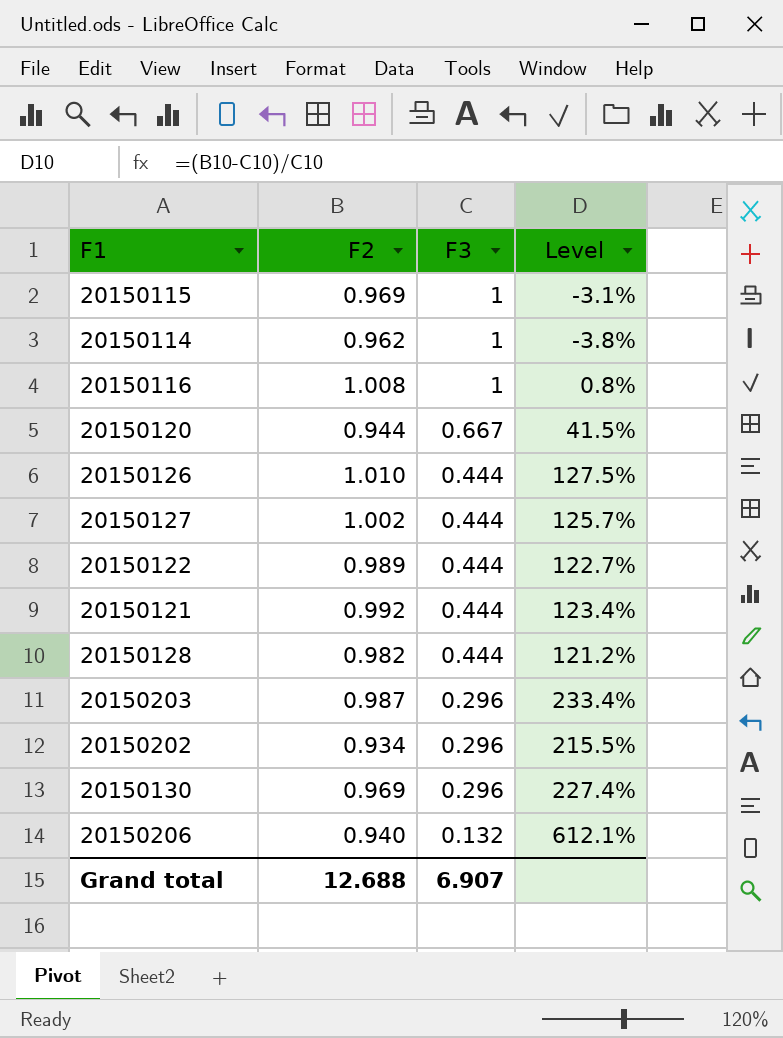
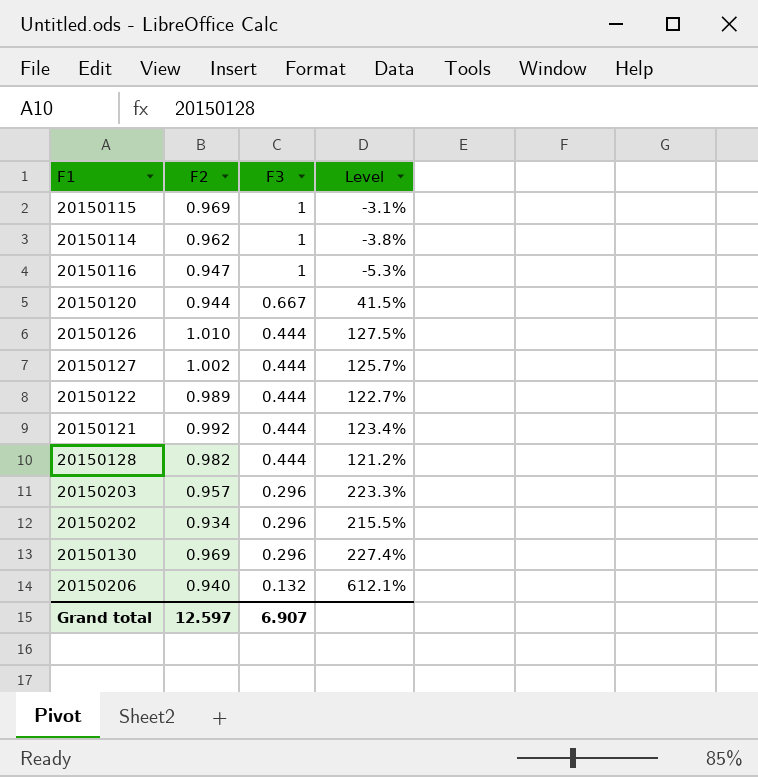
20150116 | F2: 1.008 -> 0.947
20150116 | Level: 0.8% -> -5.3%
20150203 | F2: 0.987 -> 0.957
20150203 | Level: 233.4% -> 223.3%
Grand total | F2: 12.688 -> 12.597

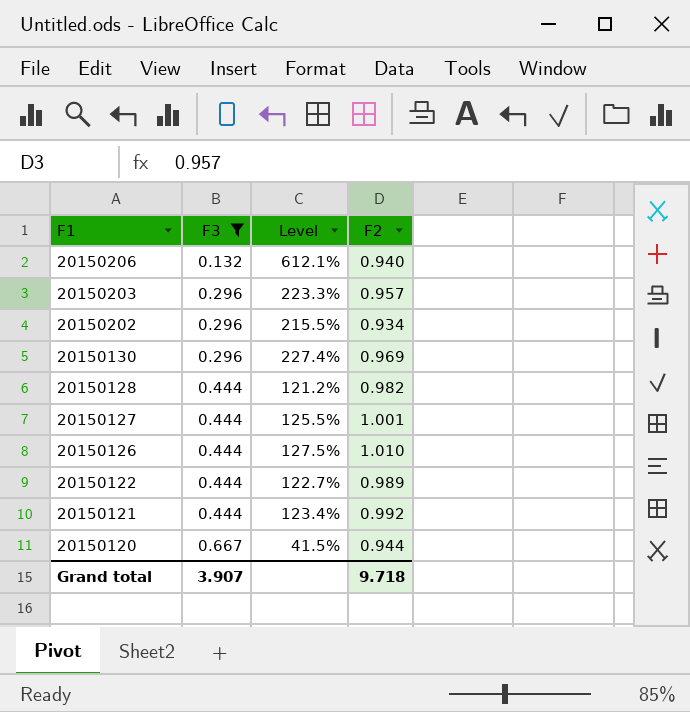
filter: none -> F3 != 1
row order: F3 descending -> F1 descending
column F2 | position: 2 -> 4
20150127 | Level: 125.7% -> 125.5%
20150127 | F2: 1.002 -> 1.001
Grand total | F3: 6.907 -> 3.907
Grand total | F2: 12.597 -> 9.718

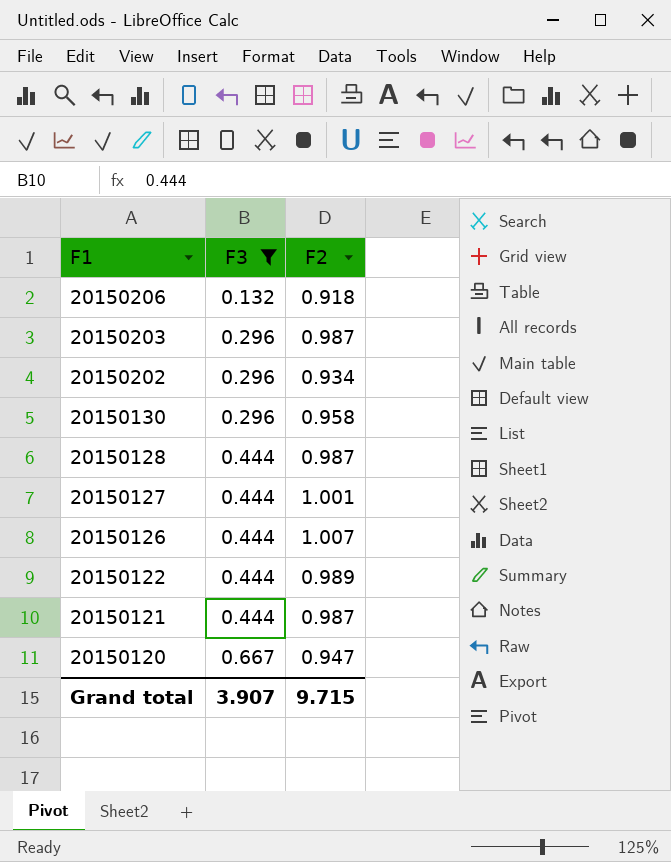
column Level | formula: ([F2] - [F3]) / [F3] -> none
20150206 | F2: 0.940 -> 0.918
20150203 | F2: 0.957 -> 0.987
20150130 | F2: 0.969 -> 0.958
20150128 | F2: 0.982 -> 0.987
20150126 | F2: 1.010 -> 1.007
20150121 | F2: 0.992 -> 0.987
20150120 | F2: 0.944 -> 0.947
Grand total | F2: 9.718 -> 9.715

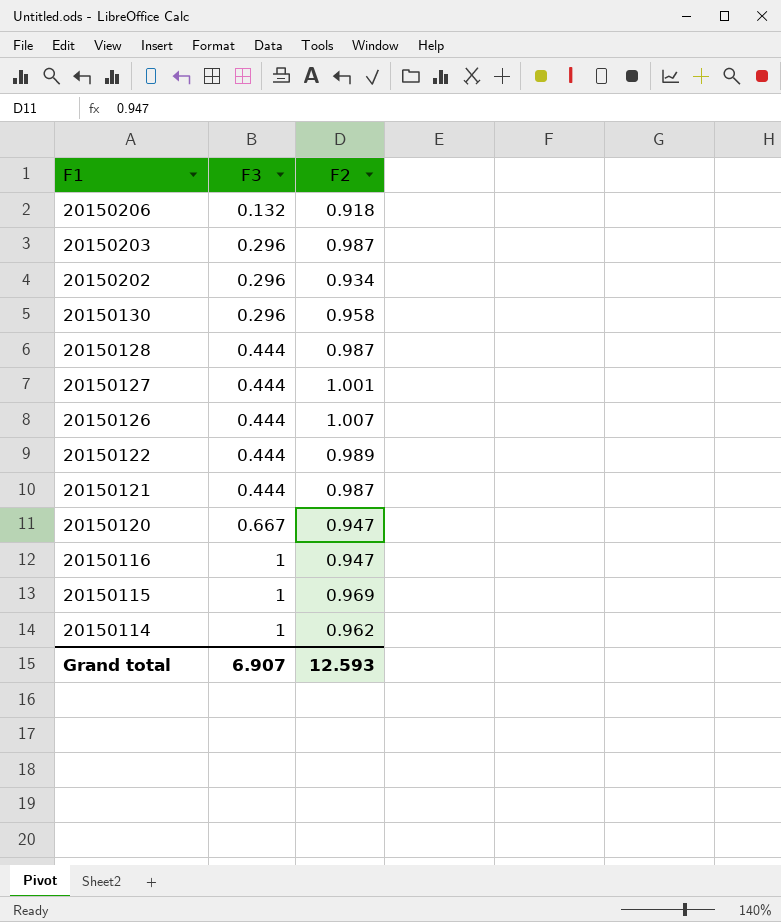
filter: F3 != 1 -> none
Grand total | F3: 3.907 -> 6.907
Grand total | F2: 9.715 -> 12.593

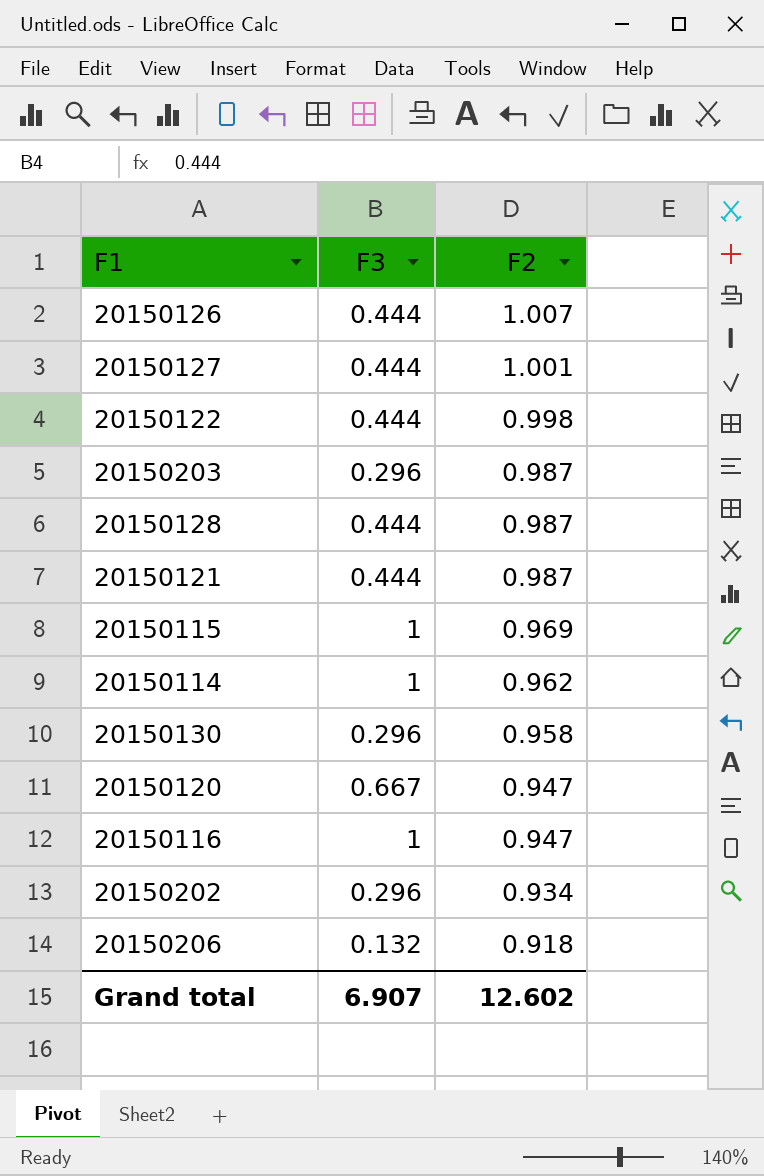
row order: F1 descending -> F2 descending
20150122 | F2: 0.989 -> 0.998
Grand total | F2: 12.593 -> 12.602

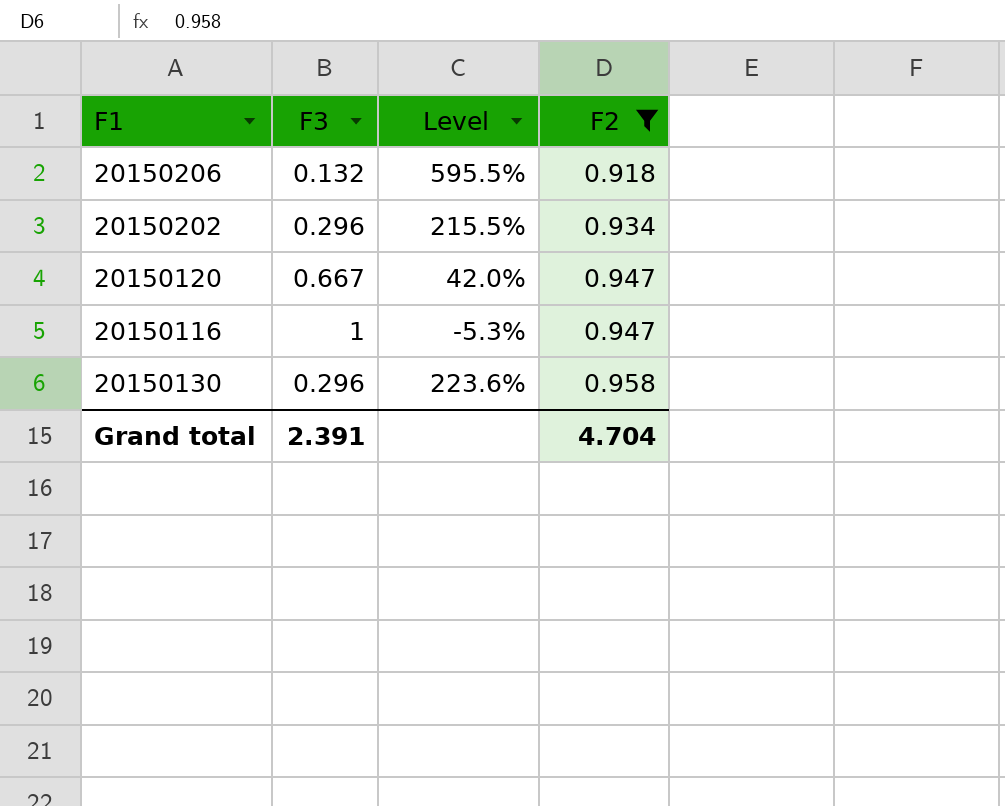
filter: none -> F2 <= 0.958
row order: F2 descending -> F2 ascending
column Level | formula: none -> ([F2] - [F3]) / [F3]
Grand total | F3: 6.907 -> 2.391
Grand total | F2: 12.602 -> 4.704

